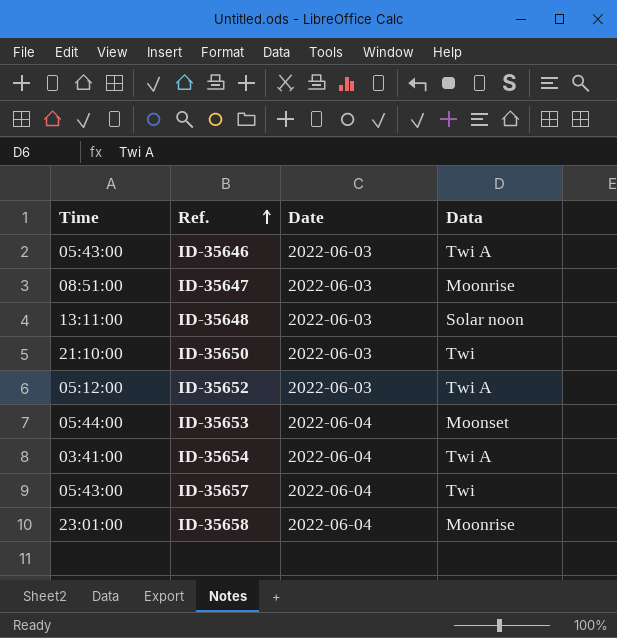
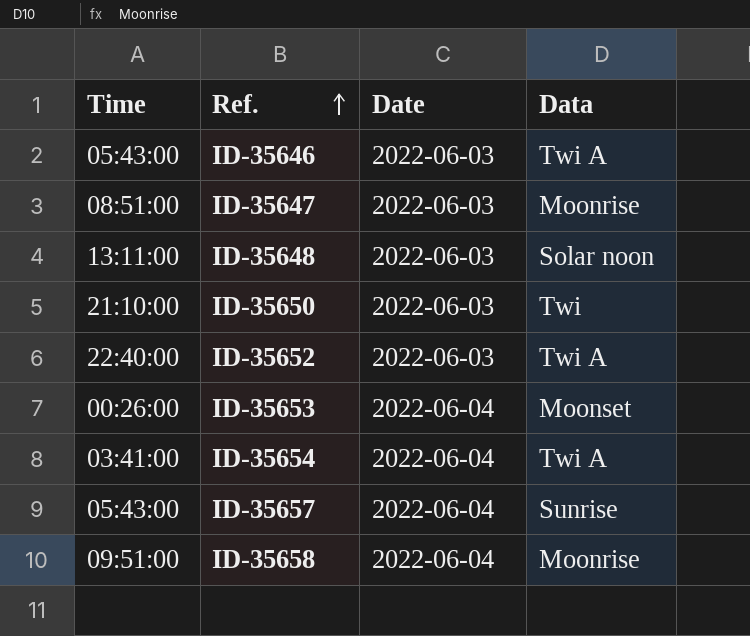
ID-35652 | Time: 05:12:00 -> 22:40:00
ID-35653 | Time: 05:44:00 -> 00:26:00
ID-35657 | Data: Twi -> Sunrise
ID-35658 | Time: 23:01:00 -> 09:51:00

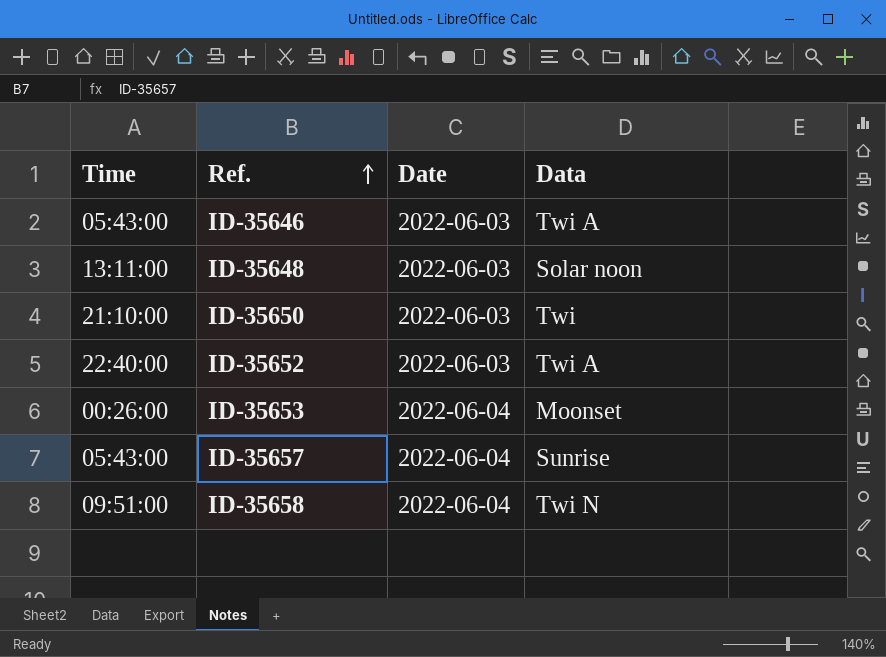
row ID-35647: 08:51:00 | 2022-06-03 | Moonrise -> none
row ID-35654: 03:41:00 | 2022-06-04 | Twi A -> none
ID-35658 | Data: Moonrise -> Twi N

